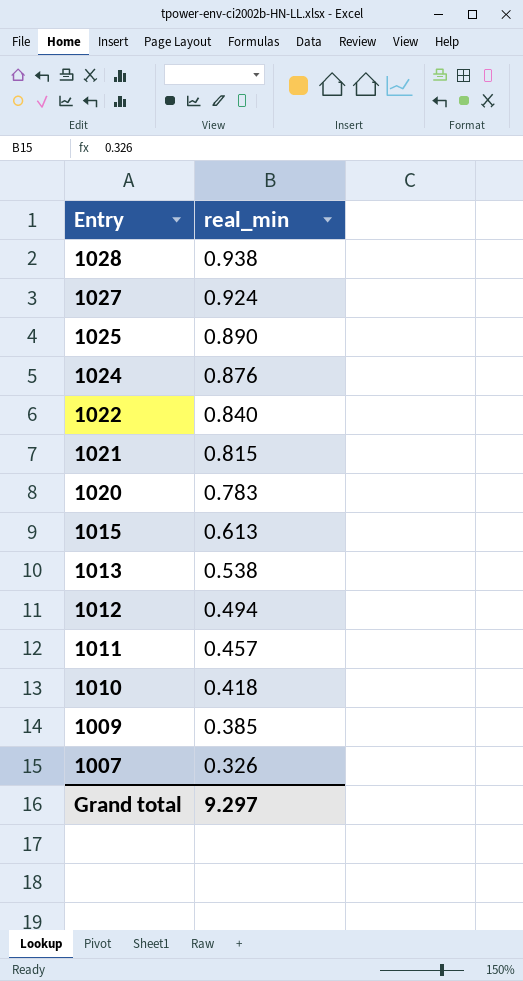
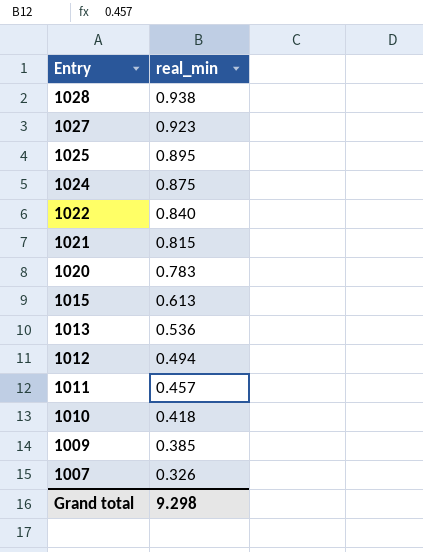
1027 | real_min: 0.924 -> 0.923
1025 | real_min: 0.890 -> 0.895
1024 | real_min: 0.876 -> 0.875
1013 | real_min: 0.538 -> 0.536
Grand total | real_min: 9.297 -> 9.298

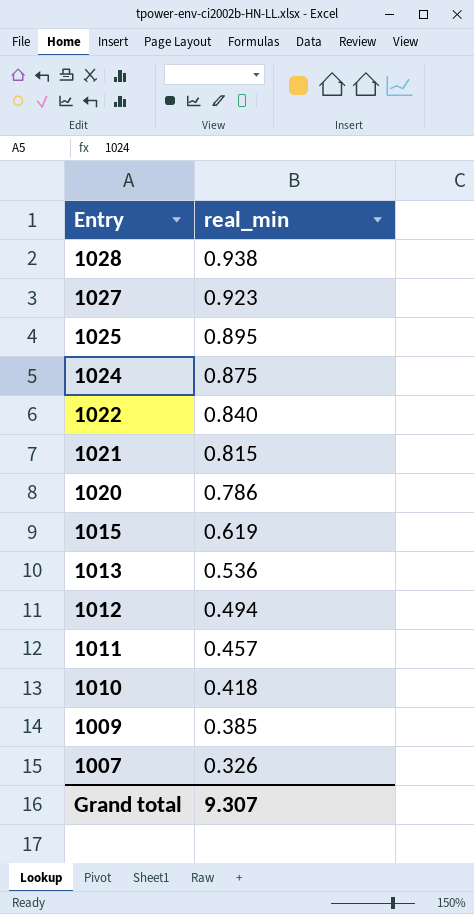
1020 | real_min: 0.783 -> 0.786
1015 | real_min: 0.613 -> 0.619
Grand total | real_min: 9.298 -> 9.307

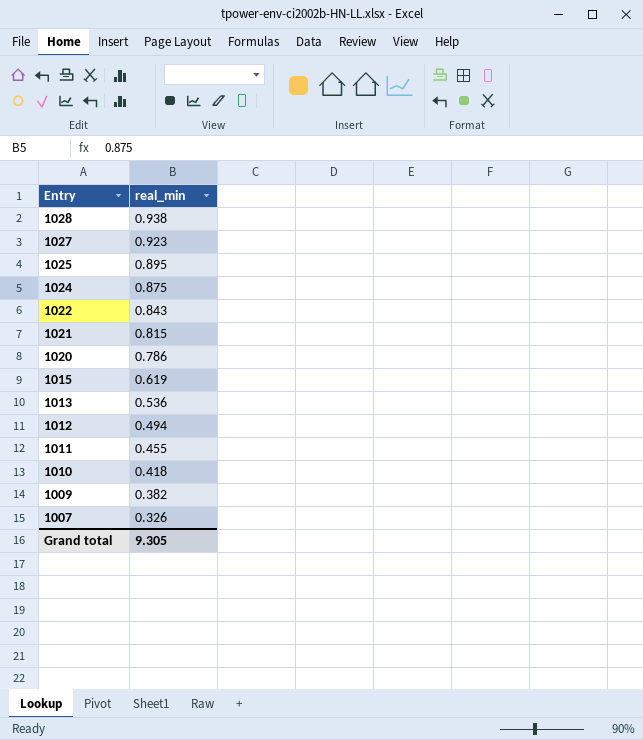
1022 | real_min: 0.840 -> 0.843
1011 | real_min: 0.457 -> 0.455
1009 | real_min: 0.385 -> 0.382
Grand total | real_min: 9.307 -> 9.305

